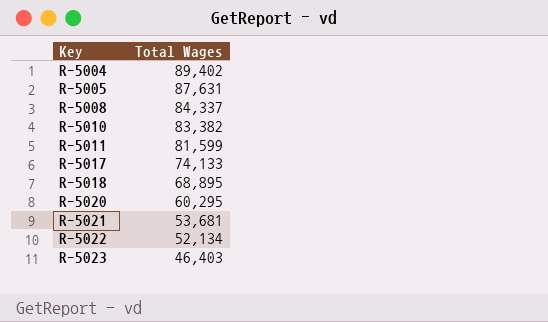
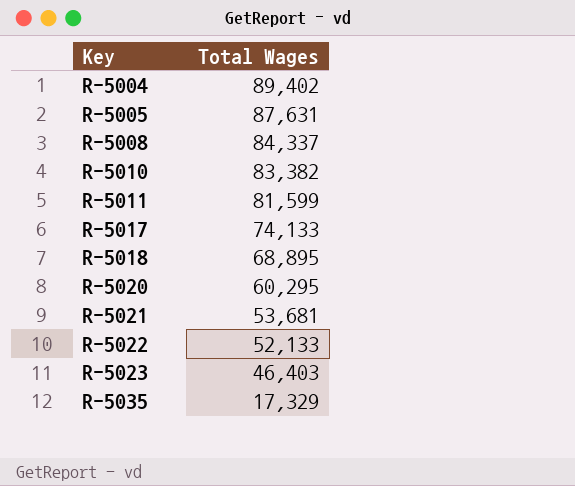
R-5022 | Total Wages: 52,134 -> 52,133
row R-5035: none -> 17,329

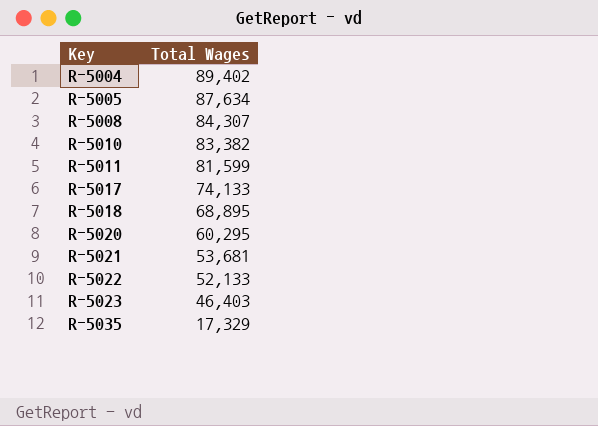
R-5005 | Total Wages: 87,631 -> 87,634
R-5008 | Total Wages: 84,337 -> 84,307

